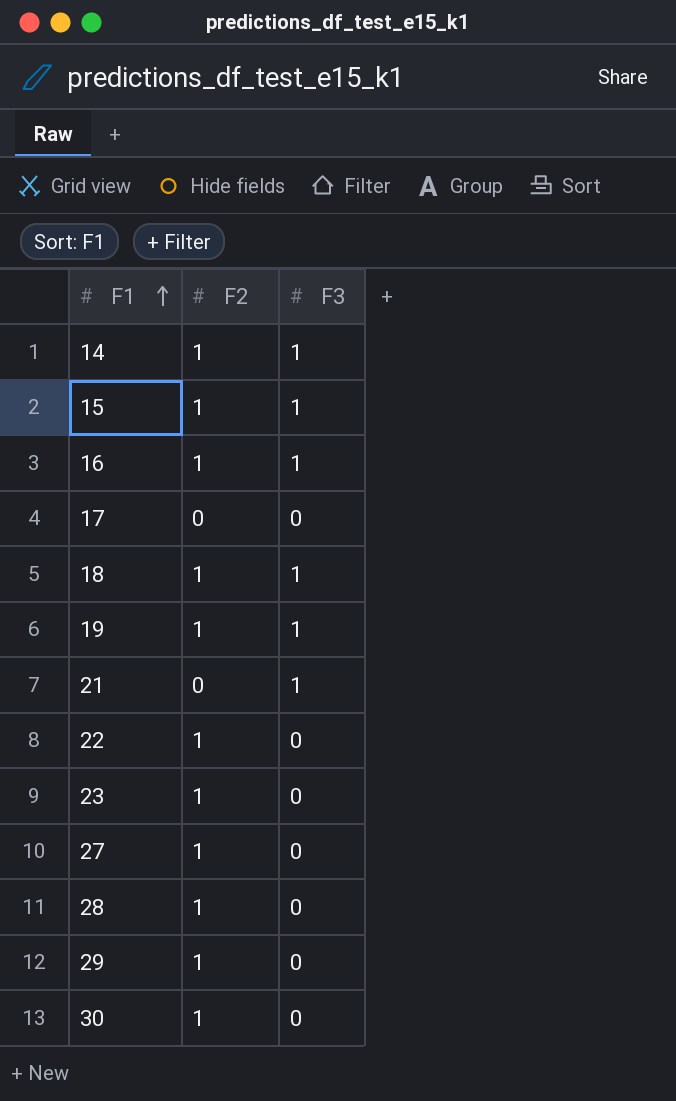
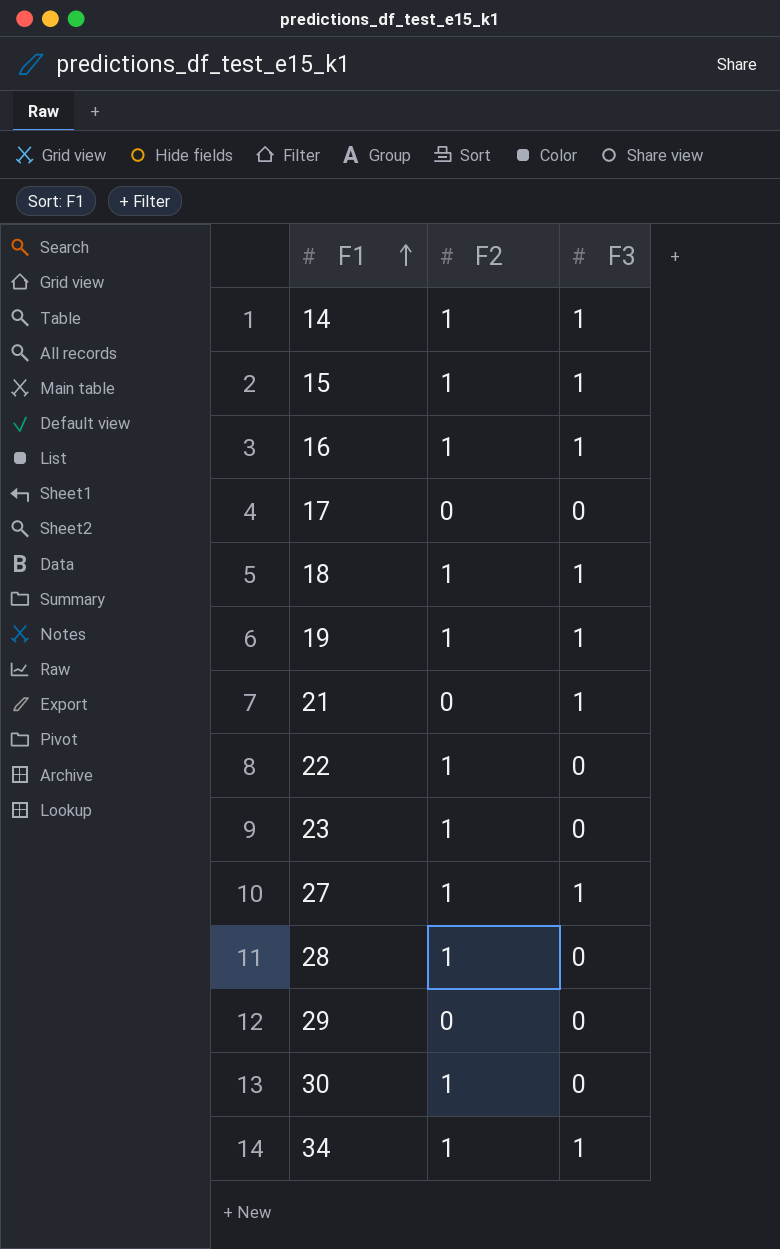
27 | F3: 0 -> 1
29 | F2: 1 -> 0
row 34: none -> 1 | 1

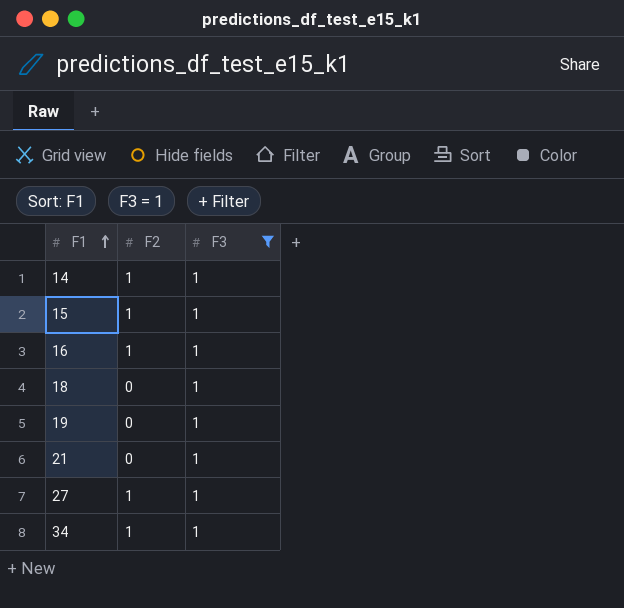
filter: none -> F3 = 1
18 | F2: 1 -> 0
19 | F2: 1 -> 0

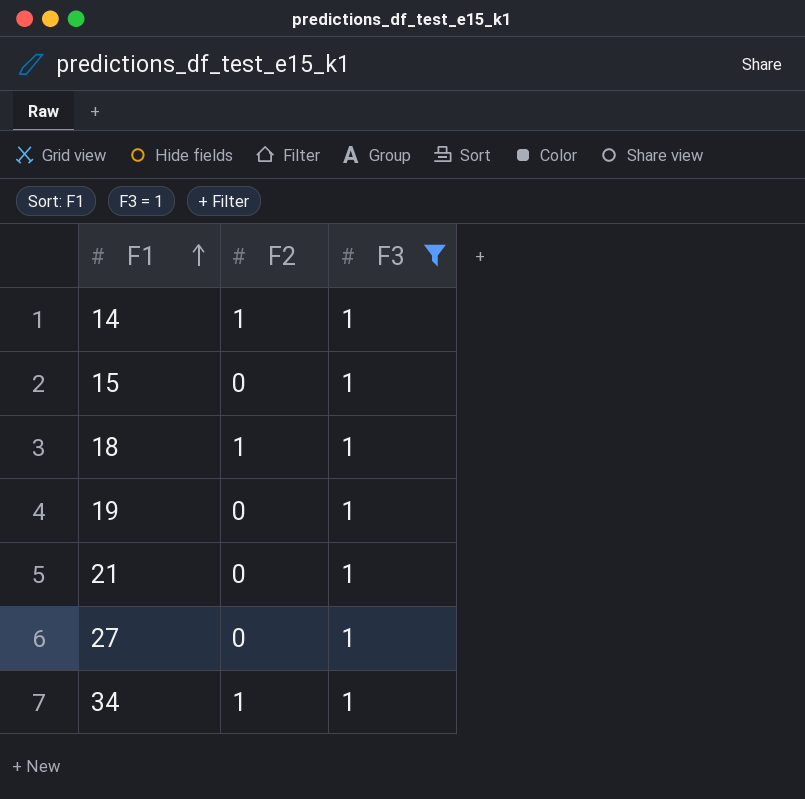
row 16: 1 | 1 -> none
15 | F2: 1 -> 0
18 | F2: 0 -> 1
27 | F2: 1 -> 0

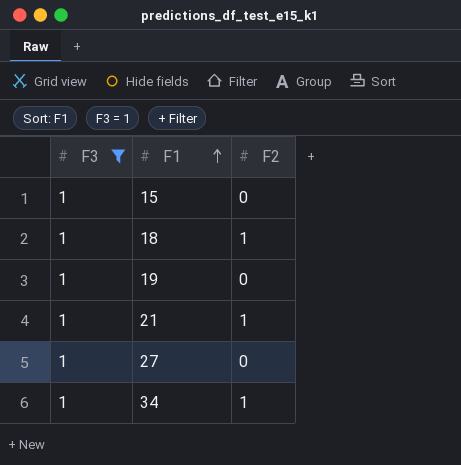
column F3 | position: 3 -> 1
row 14: 1 | 1 -> none
21 | F2: 0 -> 1

